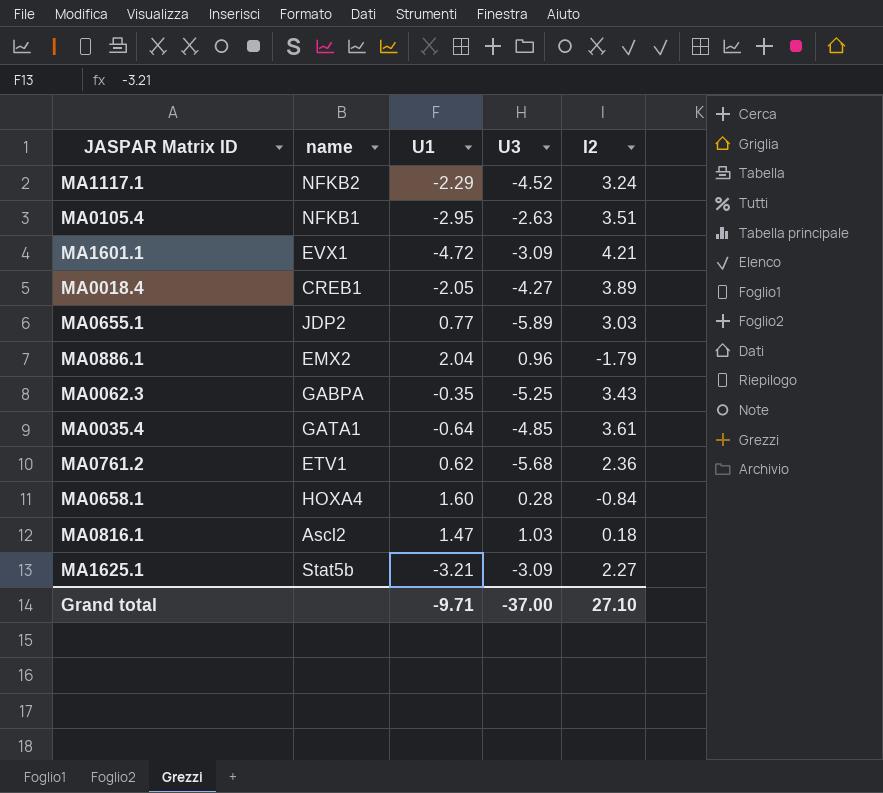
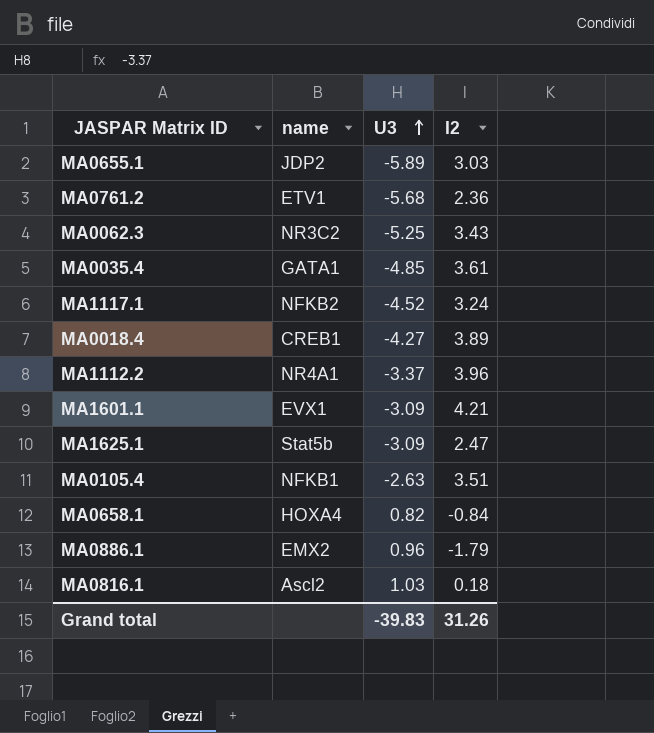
row order: none -> U3 ascending
column U1 | position: 3 -> none
MA0062.3 | name: GABPA -> NR3C2
row MA1112.2: none -> NR4A1 | -3.37 | 3.96
MA1625.1 | I2: 2.27 -> 2.47
MA0658.1 | U3: 0.28 -> 0.82
Grand total | U3: -37.00 -> -39.83
Grand total | I2: 27.10 -> 31.26

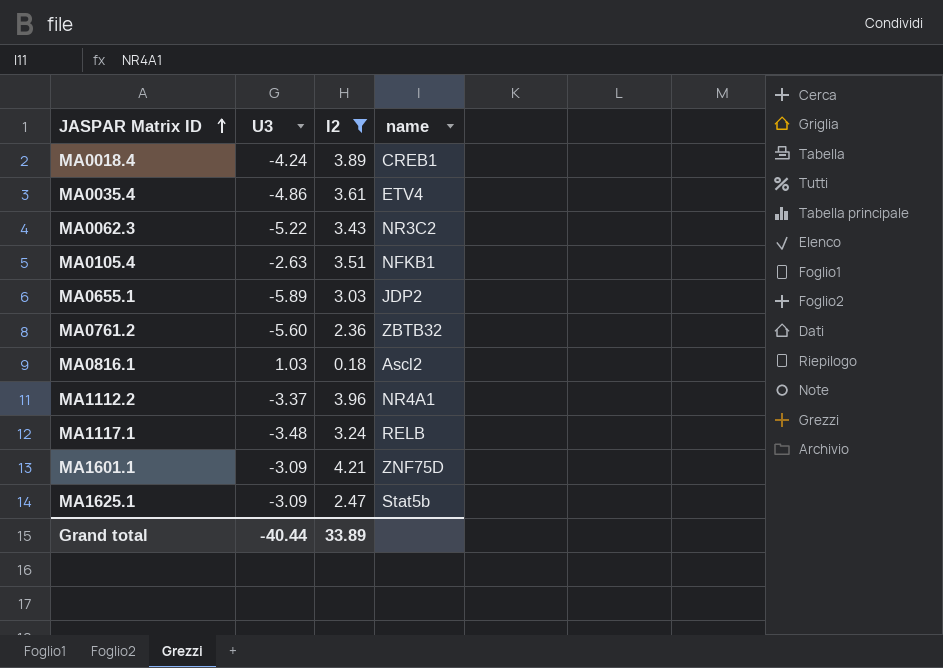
filter: none -> I2 >= 0.18
row order: U3 ascending -> JASPAR Matrix ID ascending
column name | position: 2 -> 4
MA0018.4 | U3: -4.27 -> -4.24
MA0035.4 | U3: -4.85 -> -4.86
MA0035.4 | name: GATA1 -> ETV4
MA0062.3 | U3: -5.25 -> -5.22
MA0761.2 | U3: -5.68 -> -5.60
MA0761.2 | name: ETV1 -> ZBTB32
MA1117.1 | U3: -4.52 -> -3.48
MA1117.1 | name: NFKB2 -> RELB
MA1601.1 | name: EVX1 -> ZNF75D
Grand total | U3: -39.83 -> -40.44
Grand total | I2: 31.26 -> 33.89

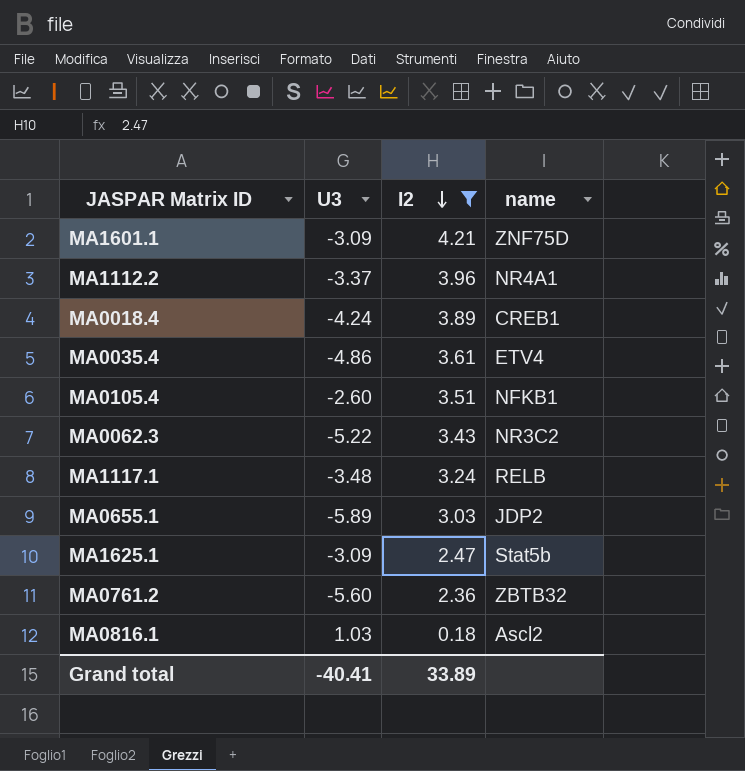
row order: JASPAR Matrix ID ascending -> I2 descending
MA0105.4 | U3: -2.63 -> -2.60
Grand total | U3: -40.44 -> -40.41

